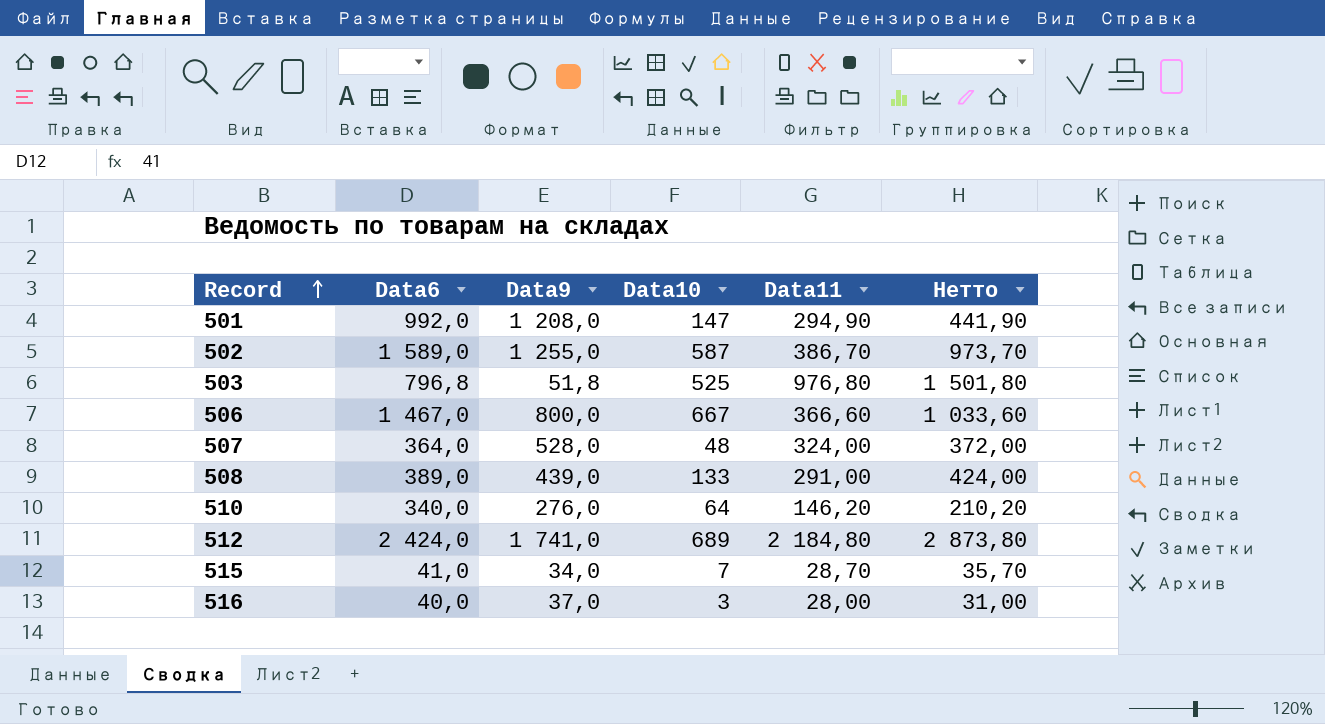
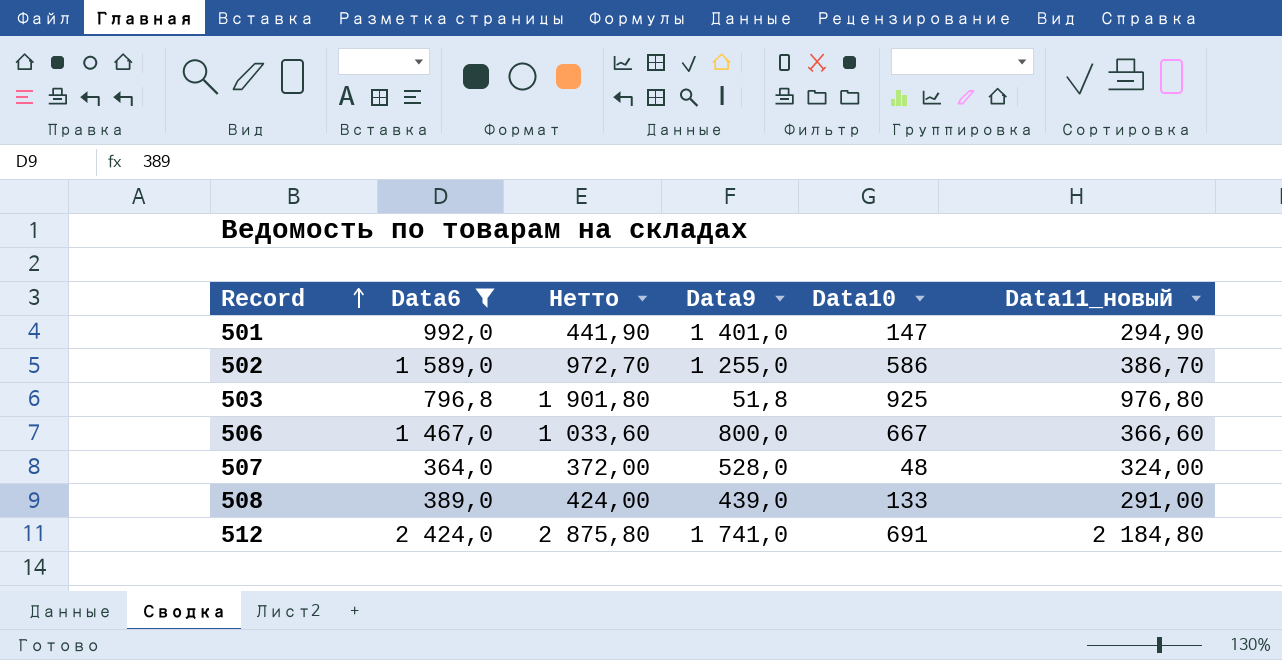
filter: none -> Data6 >= 364,0
column Нетто | position: 6 -> 3
column name: Data11 -> Data11_новый
501 | Data9: 1 208,0 -> 1 401,0
502 | Нетто: 973,70 -> 972,70
502 | Data10: 587 -> 586
503 | Нетто: 1 501,80 -> 1 901,80
503 | Data10: 525 -> 925
512 | Нетто: 2 873,80 -> 2 875,80
512 | Data10: 689 -> 691

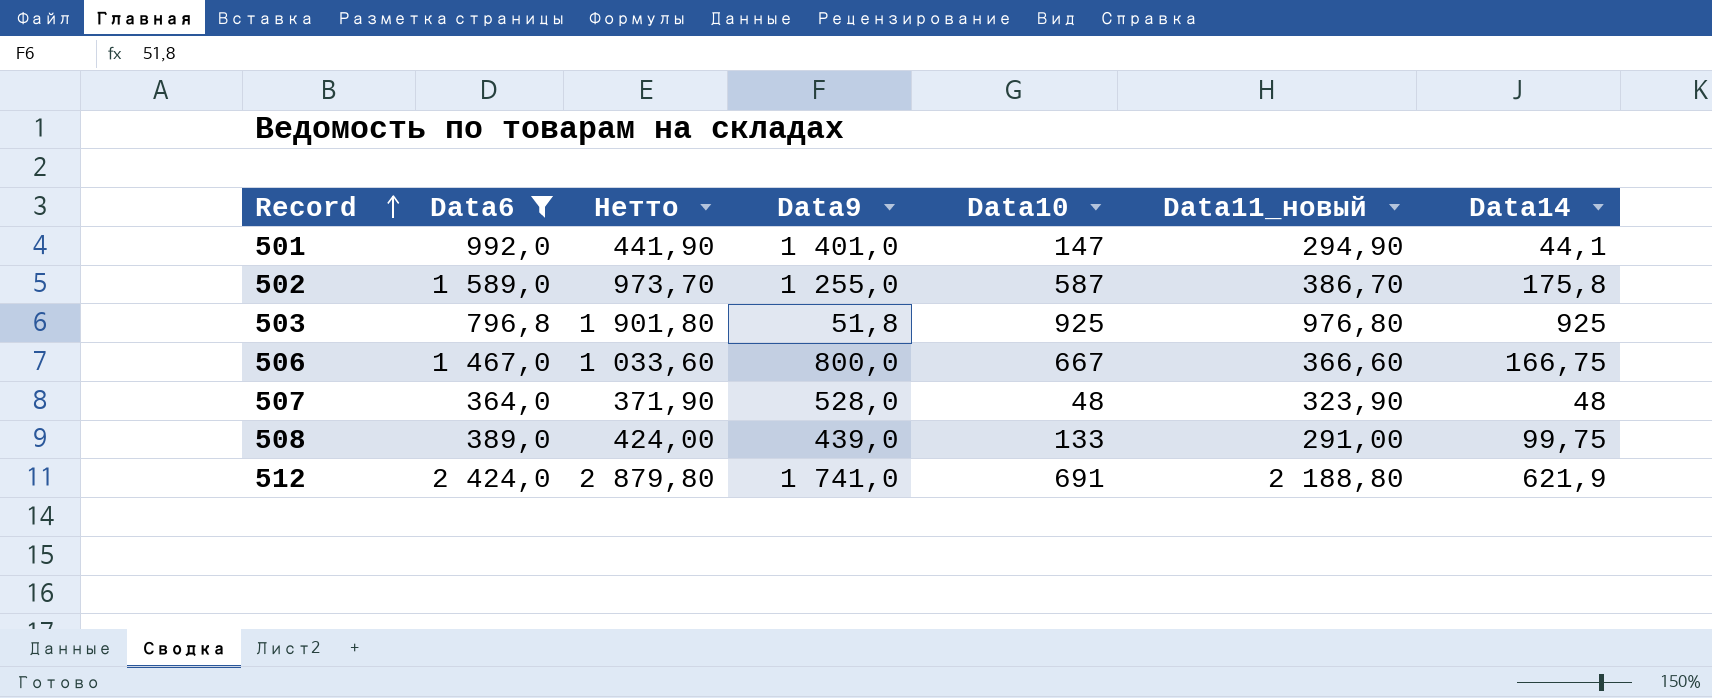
column Data14 | position: none -> 7
502 | Нетто: 972,70 -> 973,70
502 | Data10: 586 -> 587
507 | Нетто: 372,00 -> 371,90
507 | Data11_новый: 324,00 -> 323,90
512 | Нетто: 2 875,80 -> 2 879,80
512 | Data11_новый: 2 184,80 -> 2 188,80

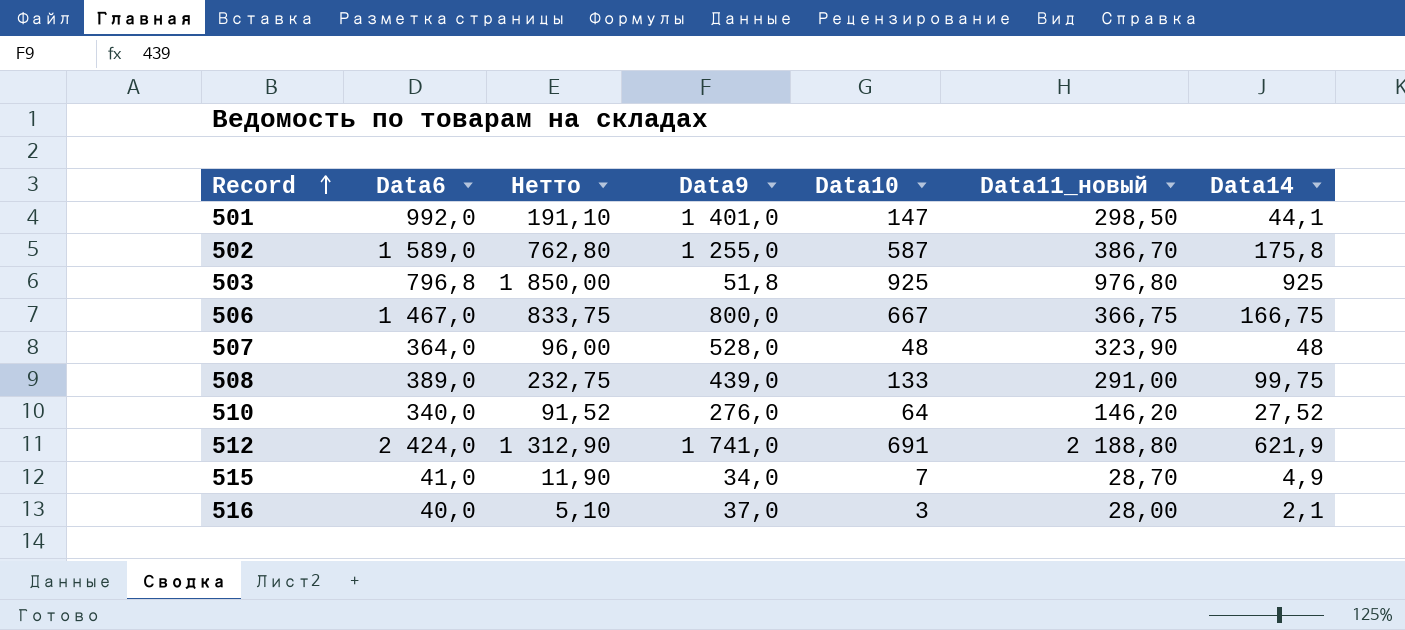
filter: Data6 >= 364,0 -> none
column Нетто | formula: [Data10] + [Data11_новый] -> [Data10] + [Data14]
501 | Data11_новый: 294,90 -> 298,50
506 | Data11_новый: 366,60 -> 366,75

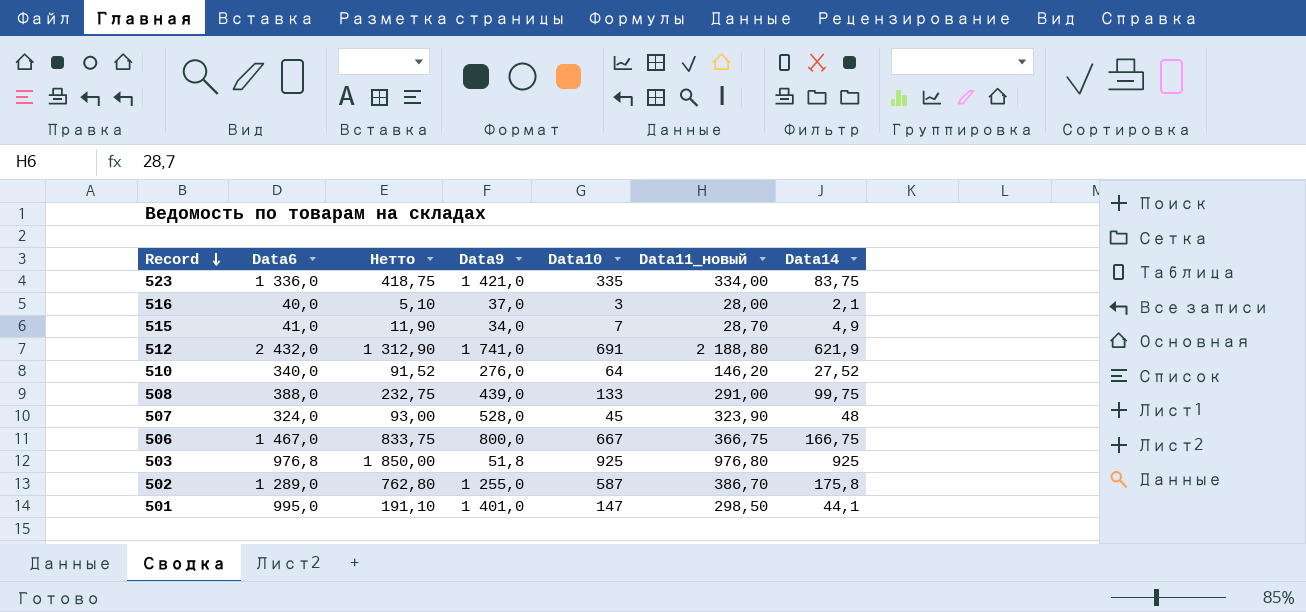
row order: Record ascending -> Record descending
row 523: none -> 1 336,0 | 418,75 | 1 421,0 | 335 | 334,00 | 83,75
512 | Data6: 2 424,0 -> 2 432,0
508 | Data6: 389,0 -> 388,0
507 | Data6: 364,0 -> 324,0
507 | Нетто: 96,00 -> 93,00
507 | Data10: 48 -> 45
503 | Data6: 796,8 -> 976,8
502 | Data6: 1 589,0 -> 1 289,0
501 | Data6: 992,0 -> 995,0

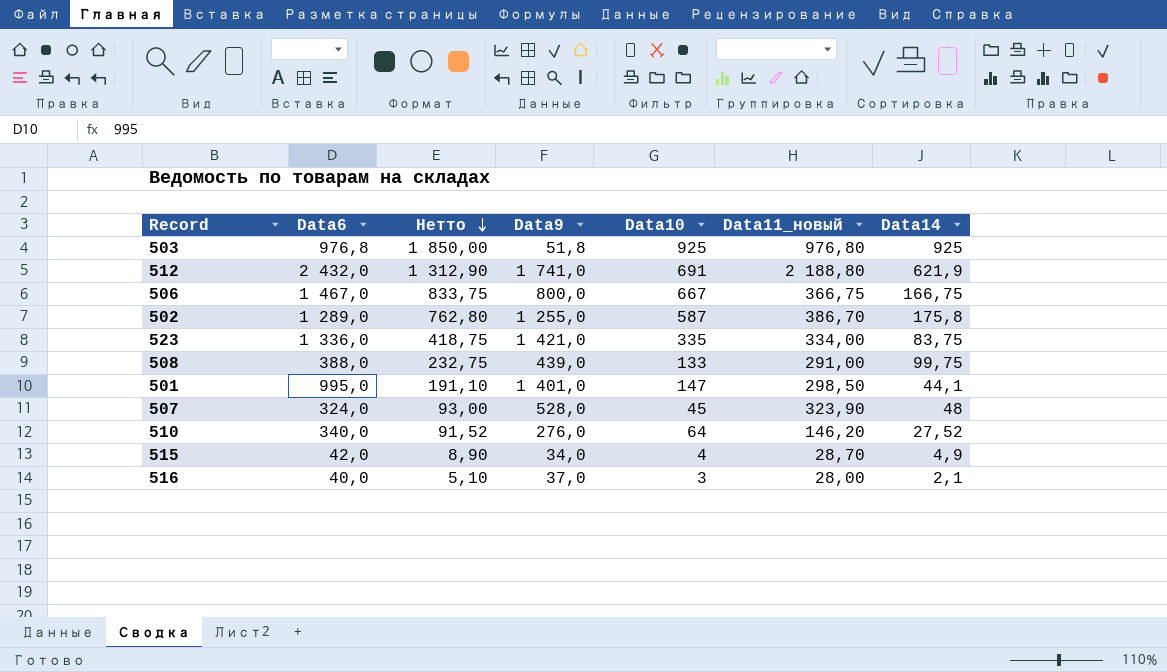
row order: Record descending -> Нетто descending
515 | Data6: 41,0 -> 42,0
515 | Нетто: 11,90 -> 8,90
515 | Data10: 7 -> 4

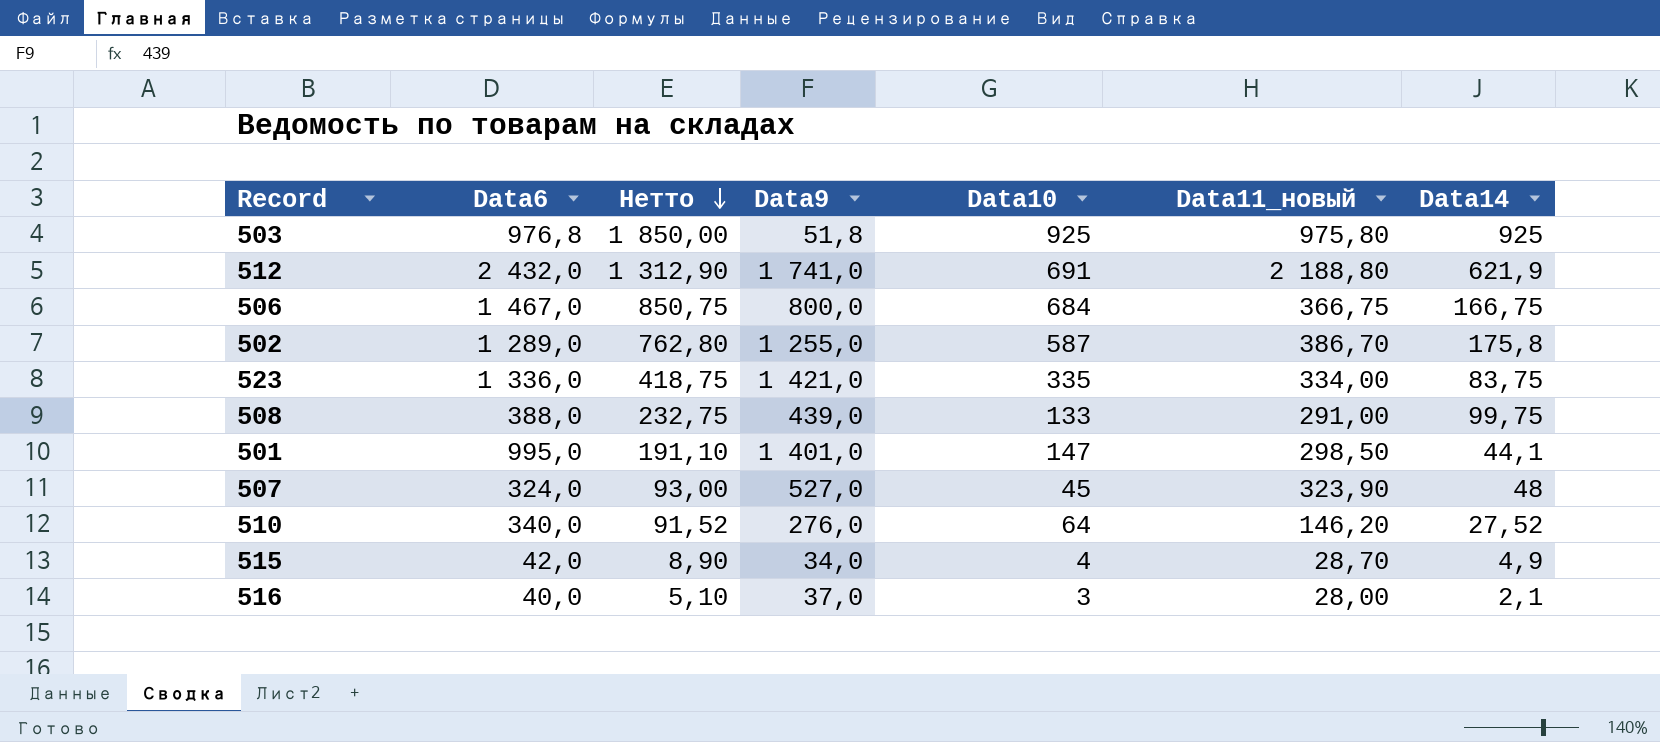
503 | Data11_новый: 976,80 -> 975,80
506 | Нетто: 833,75 -> 850,75
506 | Data10: 667 -> 684
507 | Data9: 528,0 -> 527,0

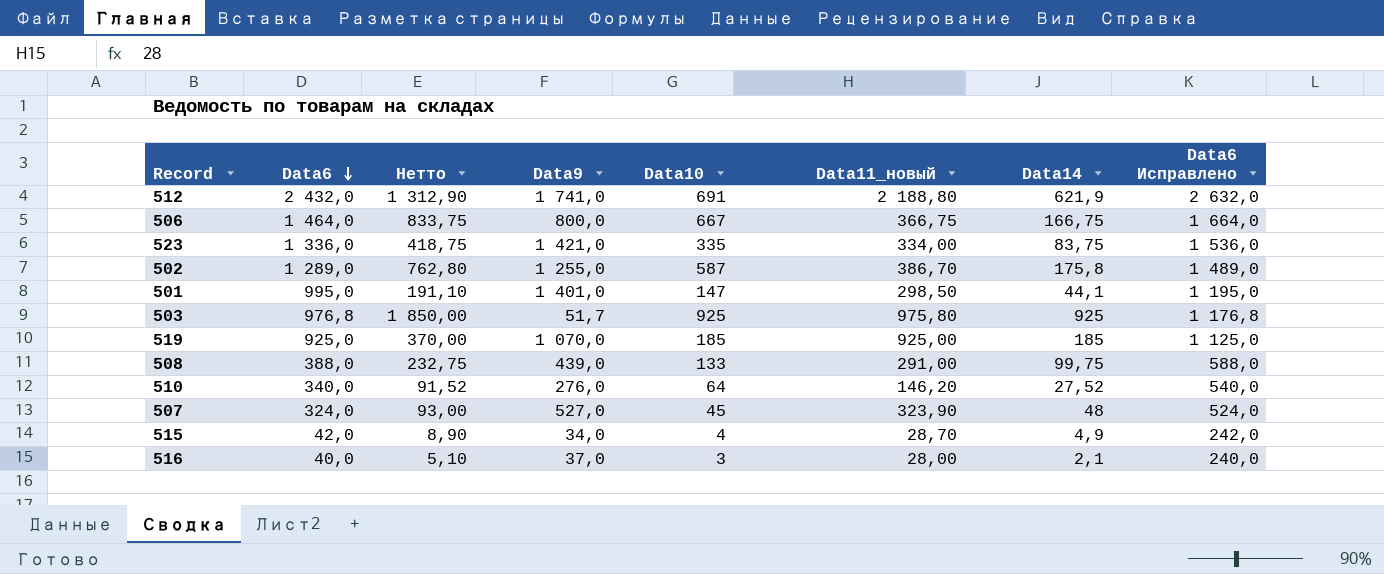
row order: Нетто descending -> Data6 descending
column Data6 Исправлено | formula: none -> [Data6] + 200
506 | Data6: 1 467,0 -> 1 464,0
506 | Нетто: 850,75 -> 833,75
506 | Data10: 684 -> 667
503 | Data9: 51,8 -> 51,7
row 519: none -> 925,0 | 370,00 | 1 070,0 | 185 | 925,00 | 185 | 1 125,0

